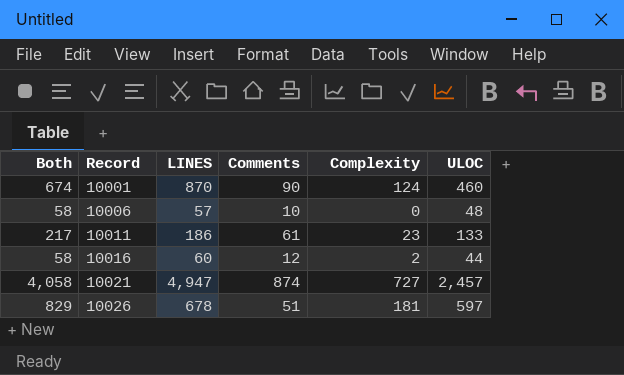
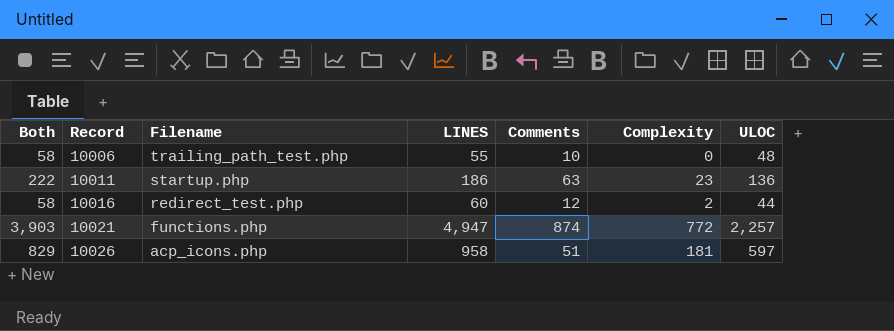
column Filename | position: none -> 3
row 10001: 674 | 870 | 90 | 124 | 460 -> none
10006 | LINES: 57 -> 55
10011 | Both: 217 -> 222
10011 | Comments: 61 -> 63
10011 | ULOC: 133 -> 136
10021 | Both: 4,058 -> 3,903
10021 | Complexity: 727 -> 772
10021 | ULOC: 2,457 -> 2,257
10026 | LINES: 678 -> 958

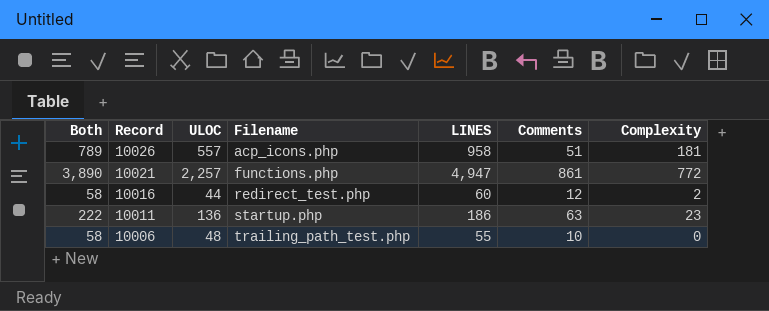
row order: Record ascending -> Record descending
column ULOC | position: 7 -> 3
10026 | Both: 829 -> 789
10026 | ULOC: 597 -> 557
10021 | Both: 3,903 -> 3,890
10021 | Comments: 874 -> 861

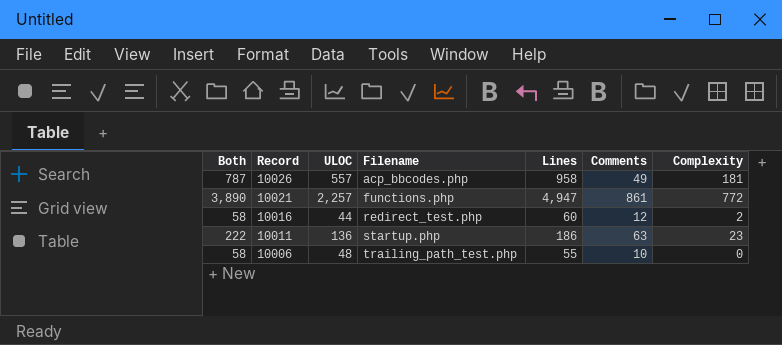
column name: LINES -> Lines
10026 | Both: 789 -> 787
10026 | Filename: acp_icons.php -> acp_bbcodes.php
10026 | Comments: 51 -> 49

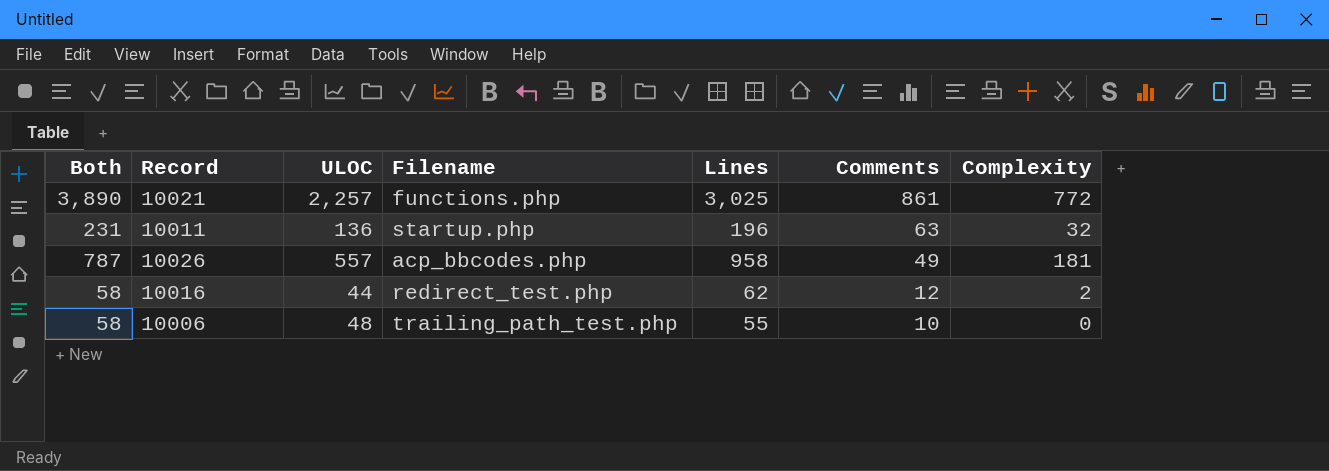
row order: Record descending -> Comments descending
10021 | Lines: 4,947 -> 3,025
10011 | Both: 222 -> 231
10011 | Lines: 186 -> 196
10011 | Complexity: 23 -> 32
10016 | Lines: 60 -> 62

